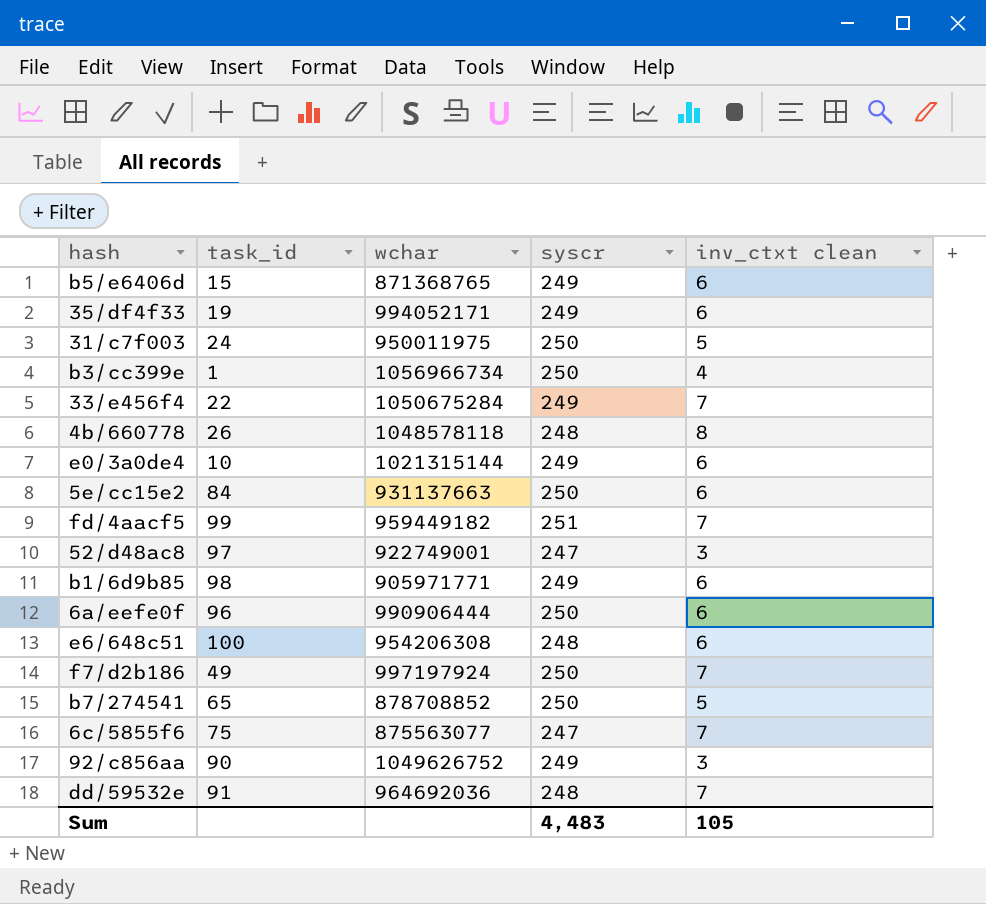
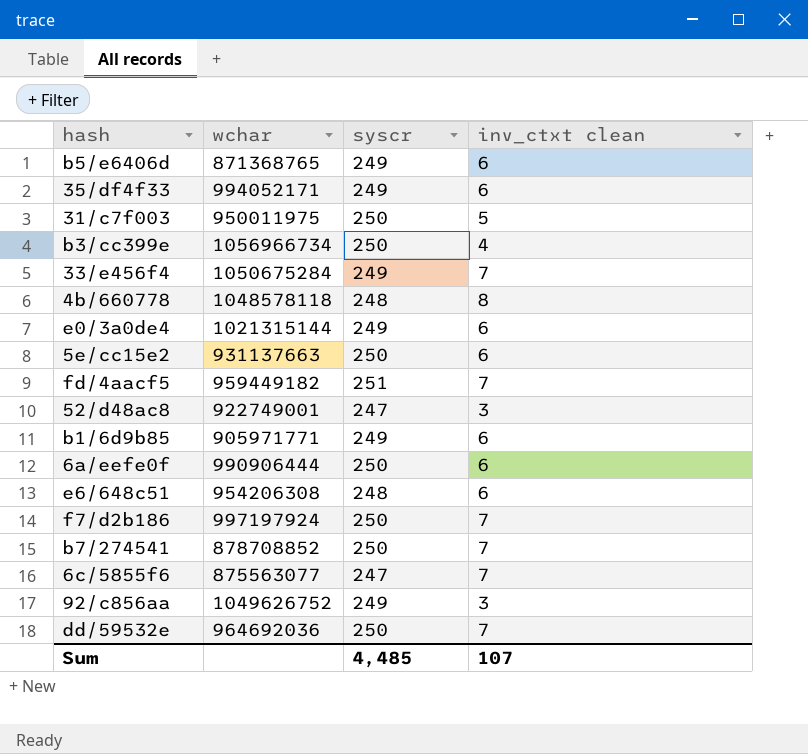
column task_id | position: 2 -> none
b7/274541 | inv_ctxt clean: 5 -> 7
dd/59532e | syscr: 248 -> 250
Sum | syscr: 4,483 -> 4,485
Sum | inv_ctxt clean: 105 -> 107

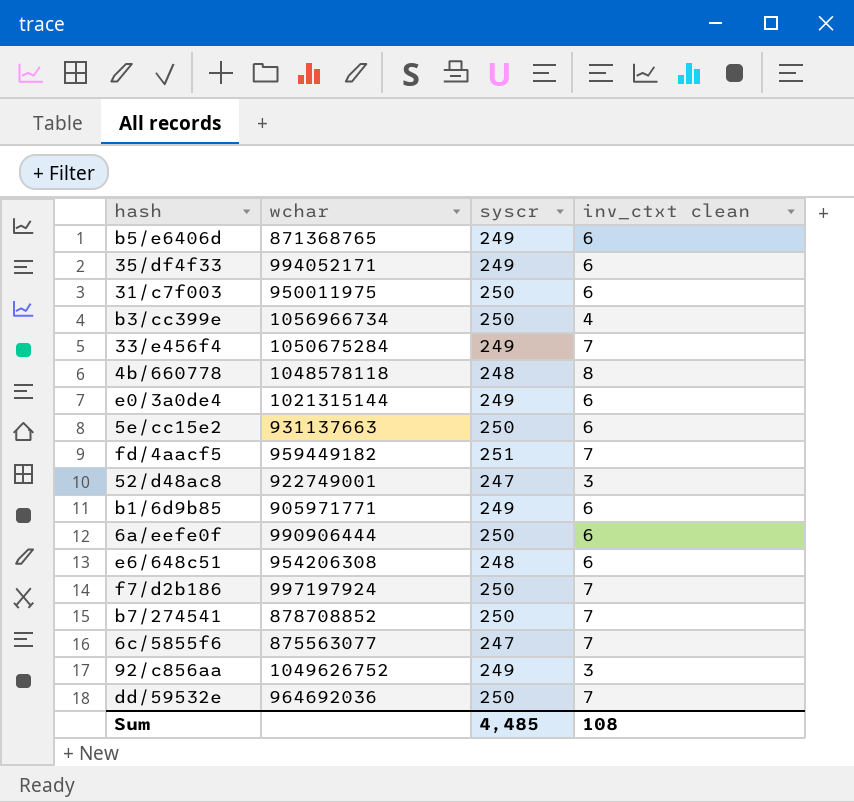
31/c7f003 | inv_ctxt clean: 5 -> 6
Sum | inv_ctxt clean: 107 -> 108

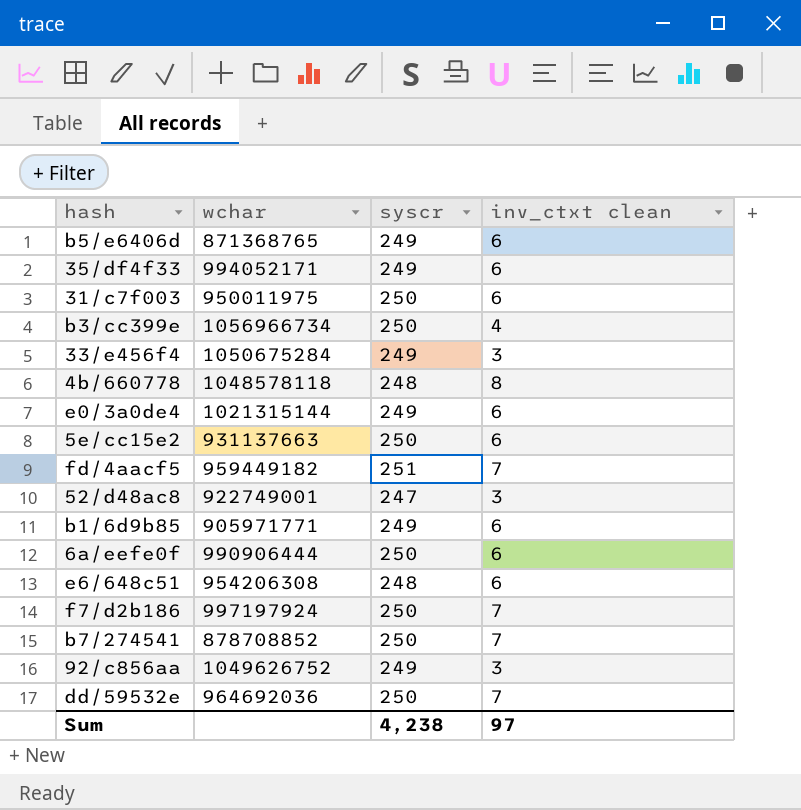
row 6c/5855f6: 875563077 | 247 | 7 -> none
33/e456f4 | inv_ctxt clean: 7 -> 3
Sum | syscr: 4,485 -> 4,238
Sum | inv_ctxt clean: 108 -> 97

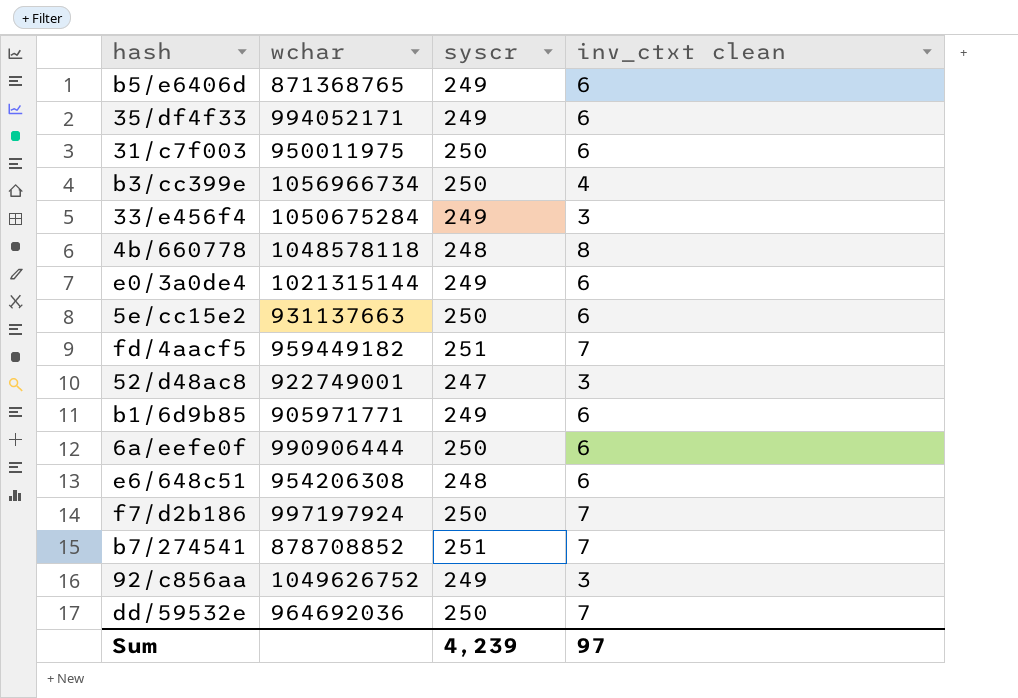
b7/274541 | syscr: 250 -> 251
Sum | syscr: 4,238 -> 4,239

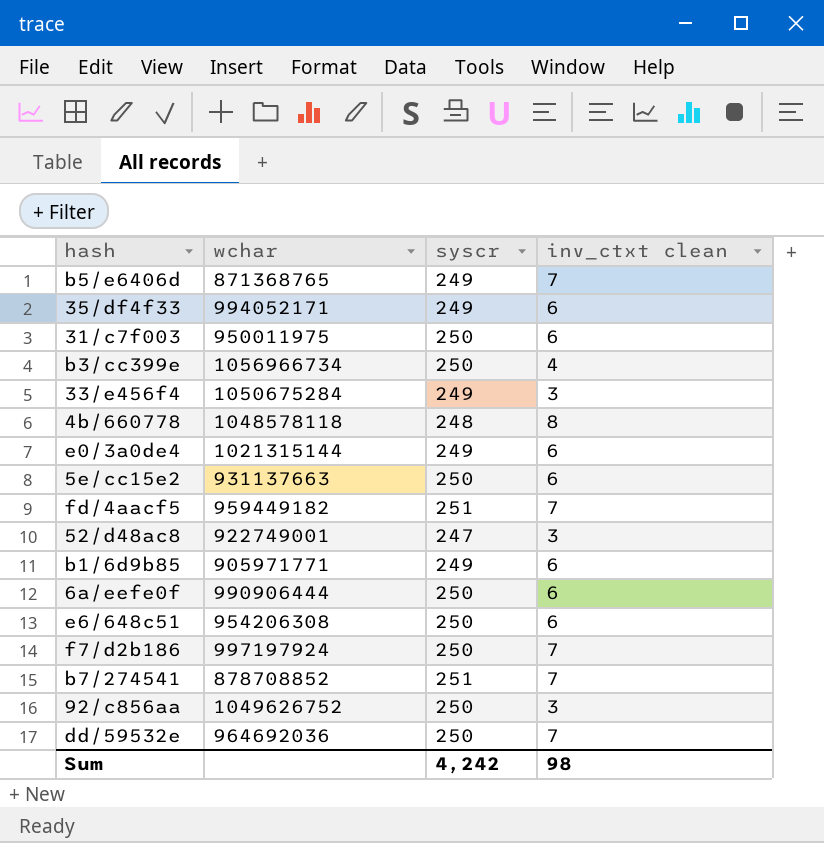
b5/e6406d | inv_ctxt clean: 6 -> 7
e6/648c51 | syscr: 248 -> 250
92/c856aa | syscr: 249 -> 250
Sum | syscr: 4,239 -> 4,242
Sum | inv_ctxt clean: 97 -> 98

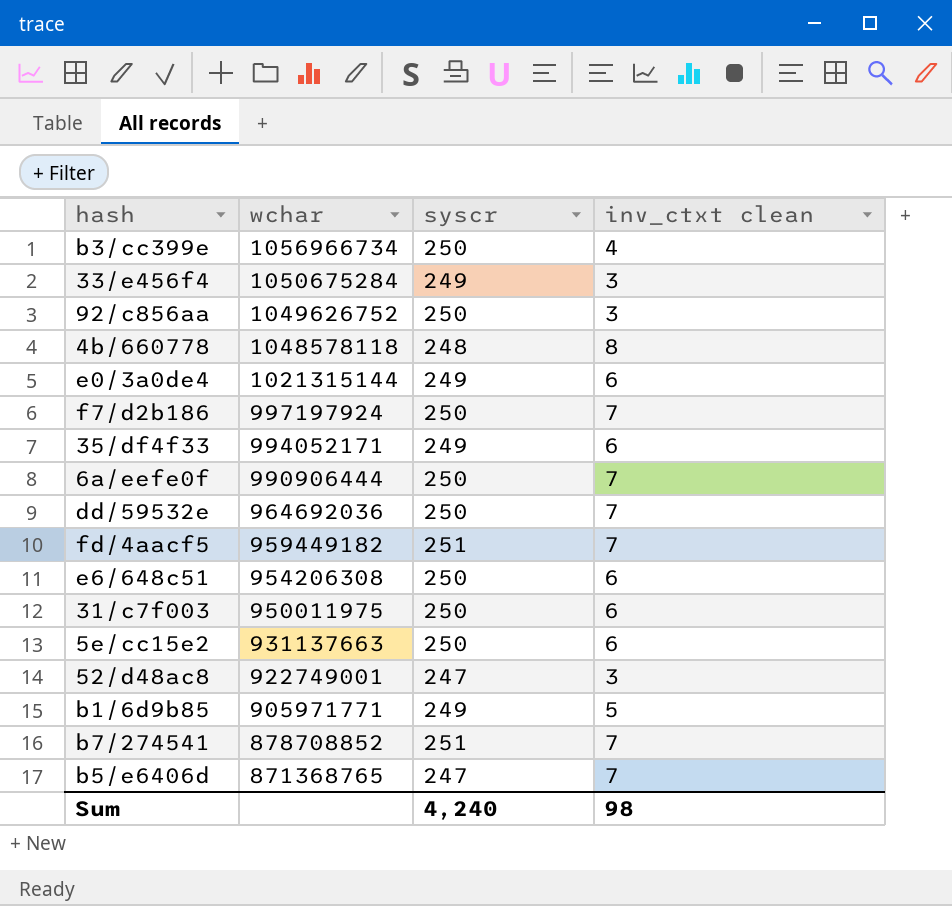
row order: none -> wchar descending
6a/eefe0f | inv_ctxt clean: 6 -> 7
b1/6d9b85 | inv_ctxt clean: 6 -> 5
b5/e6406d | syscr: 249 -> 247
Sum | syscr: 4,242 -> 4,240

